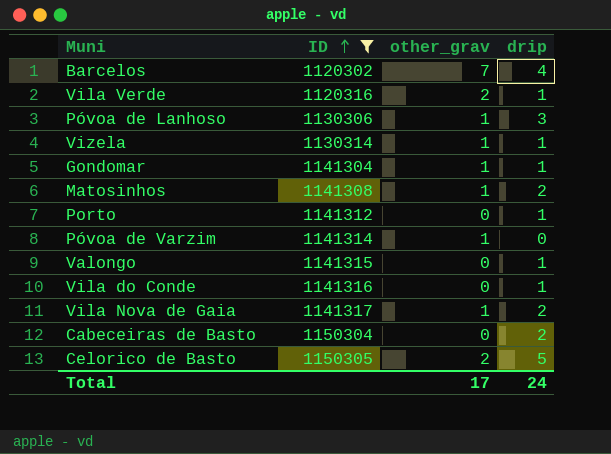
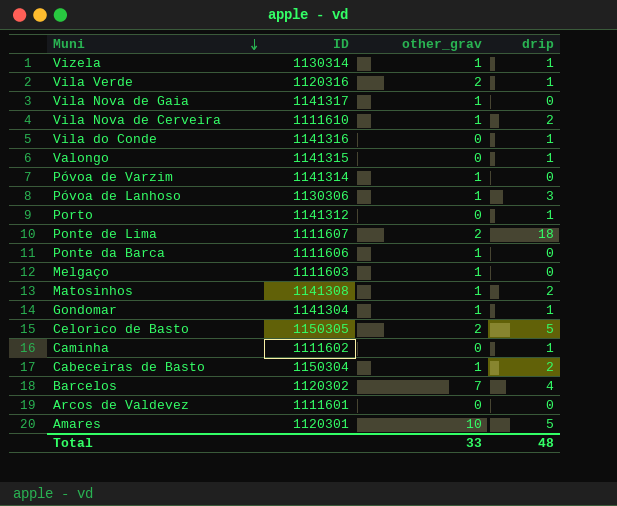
filter: ID >= 1120302 -> none
row order: ID ascending -> Muni descending
Vila Nova de Gaia | drip: 2 -> 0
Cabeceiras de Basto | other_grav: 0 -> 1
Total | other_grav: 17 -> 33
Total | drip: 24 -> 48

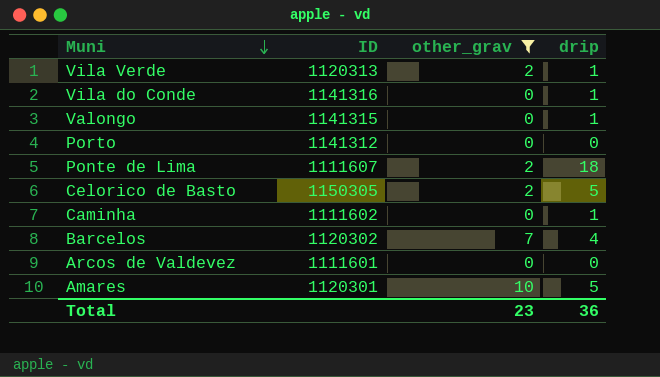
filter: none -> other_grav != 1
Vila Verde | ID: 1120316 -> 1120313
Porto | drip: 1 -> 0
Total | other_grav: 33 -> 23
Total | drip: 48 -> 36

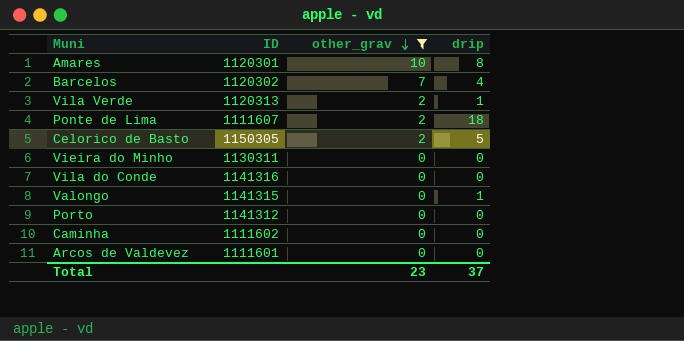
row order: Muni descending -> other_grav descending
Amares | drip: 5 -> 8
row Vieira do Minho: none -> 1130311 | 0 | 0
Vila do Conde | drip: 1 -> 0
Caminha | drip: 1 -> 0
Total | drip: 36 -> 37

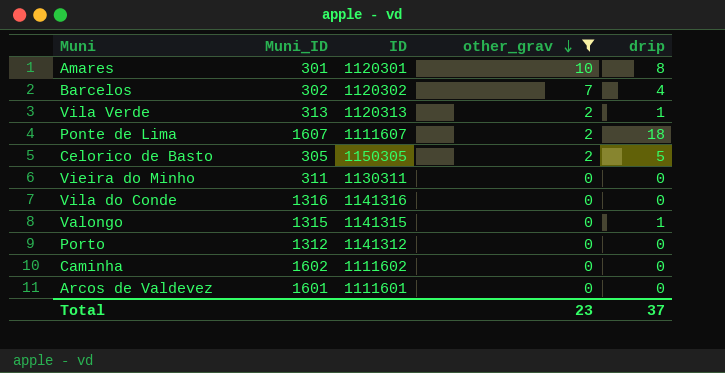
column Muni_ID | position: none -> 2

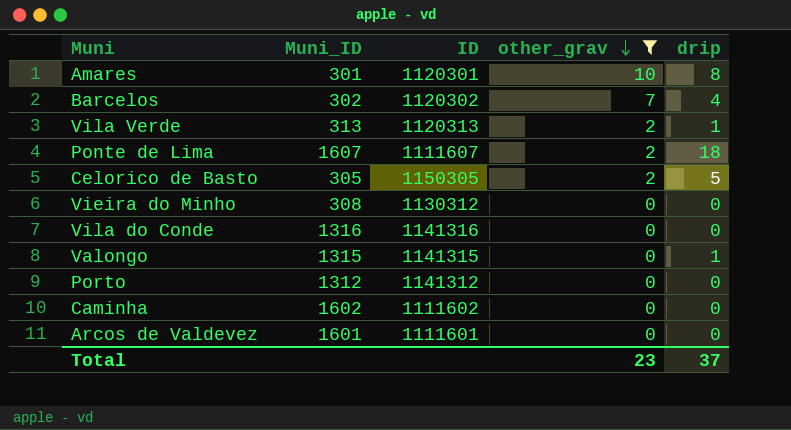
Vieira do Minho | Muni_ID: 311 -> 308
Vieira do Minho | ID: 1130311 -> 1130312

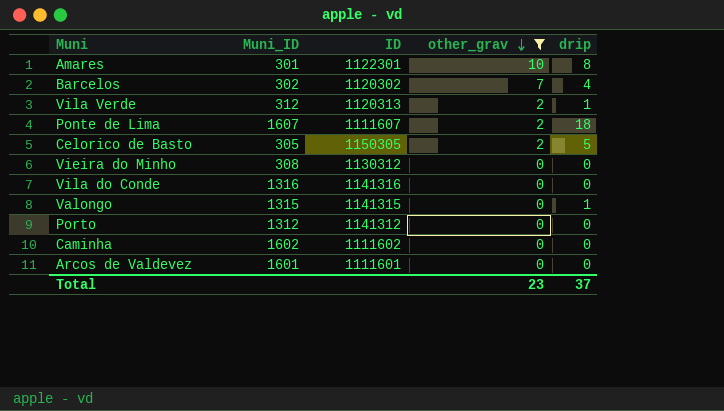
Amares | ID: 1120301 -> 1122301
Vila Verde | Muni_ID: 313 -> 312

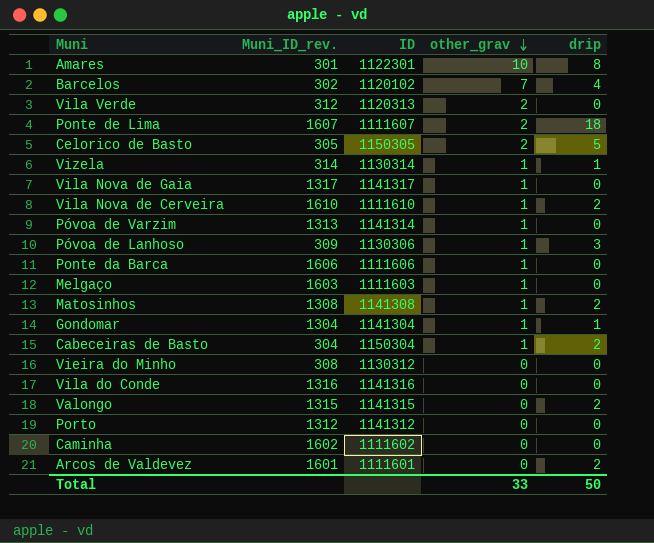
filter: other_grav != 1 -> none
column name: Muni_ID -> Muni_ID_rev.
Barcelos | ID: 1120302 -> 1120102
Vila Verde | drip: 1 -> 0
Valongo | drip: 1 -> 2
Arcos de Valdevez | drip: 0 -> 2
Total | other_grav: 23 -> 33
Total | drip: 37 -> 50

